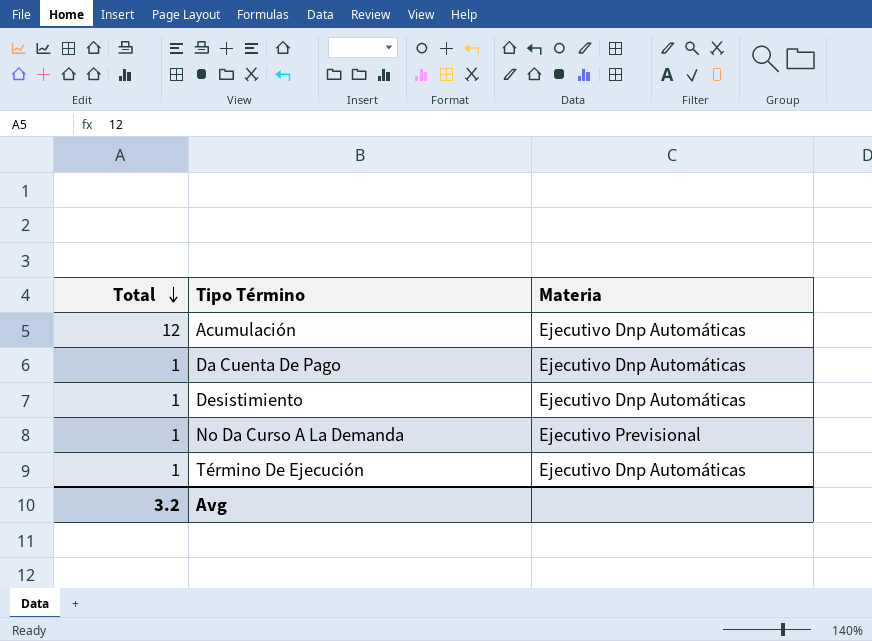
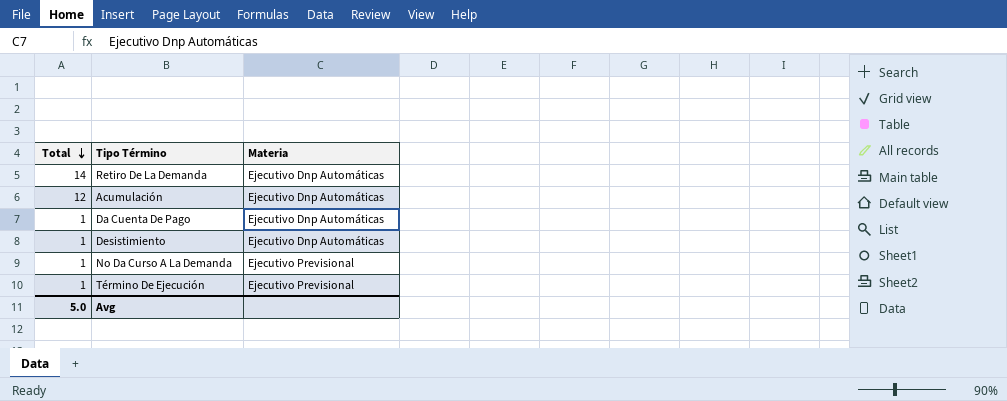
row Retiro De La Demanda: none -> 14 | Ejecutivo Dnp Automáticas
Término De Ejecución | Materia: Ejecutivo Dnp Automáticas -> Ejecutivo Previsional
Avg | Total: 3.2 -> 5.0

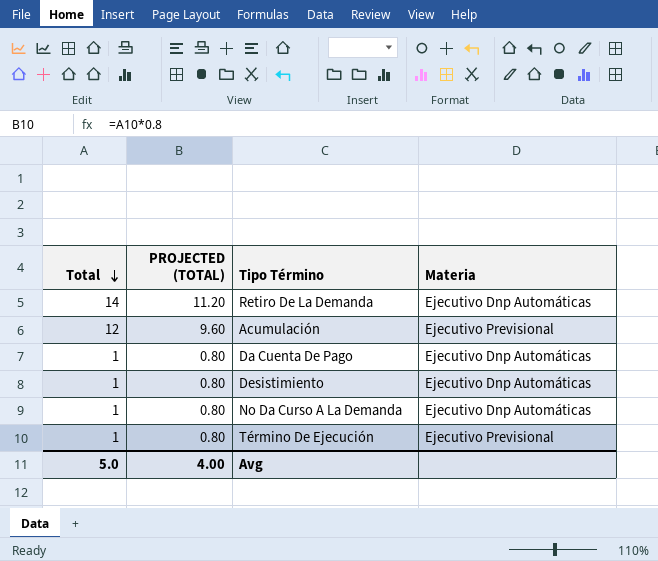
column PROJECTED (TOTAL) | formula: none -> [Total] * 0.8
Acumulación | Materia: Ejecutivo Dnp Automáticas -> Ejecutivo Previsional
No Da Curso A La Demanda | Materia: Ejecutivo Previsional -> Ejecutivo Dnp Automáticas

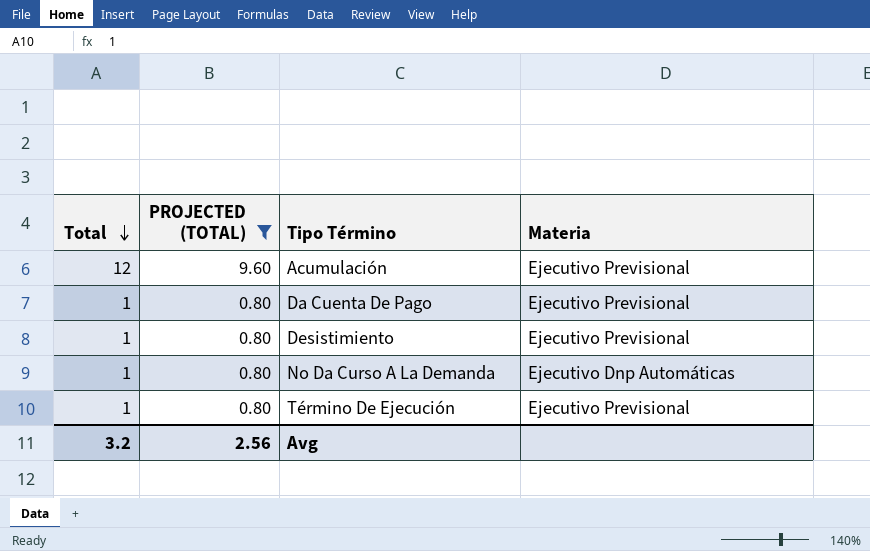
filter: none -> PROJECTED (TOTAL) != 11.20
Da Cuenta De Pago | Materia: Ejecutivo Dnp Automáticas -> Ejecutivo Previsional
Desistimiento | Materia: Ejecutivo Dnp Automáticas -> Ejecutivo Previsional
Avg | Total: 5.0 -> 3.2
Avg | PROJECTED (TOTAL): 4.00 -> 2.56

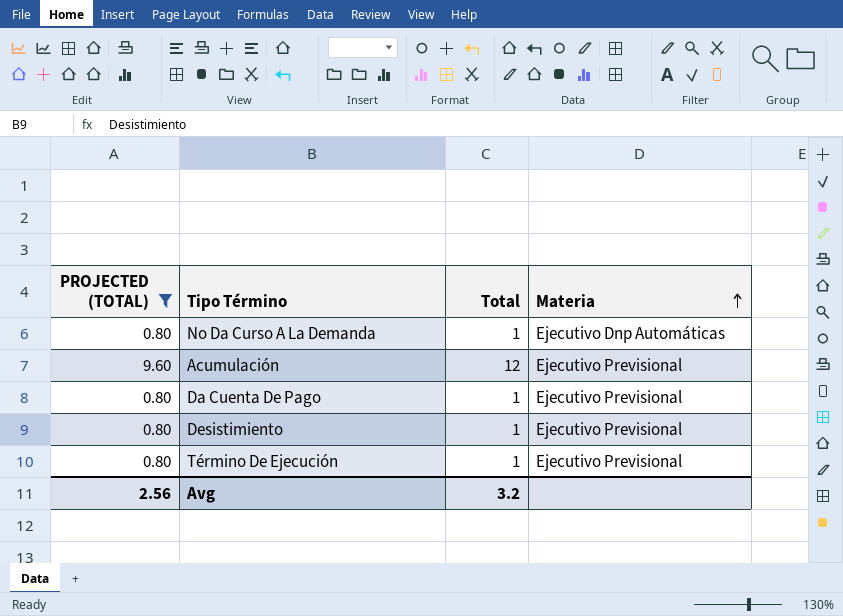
row order: Total descending -> Materia ascending
column Total | position: 1 -> 3

